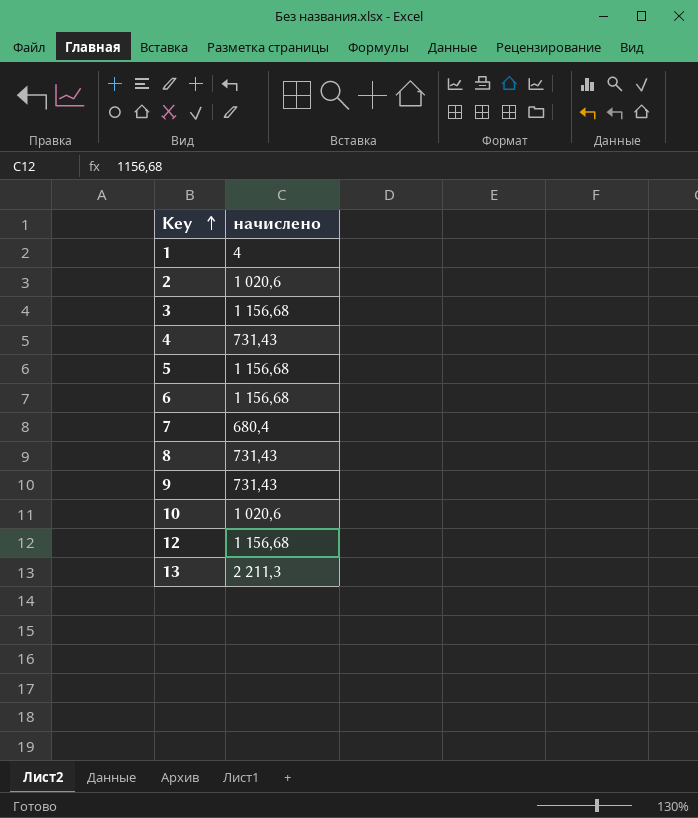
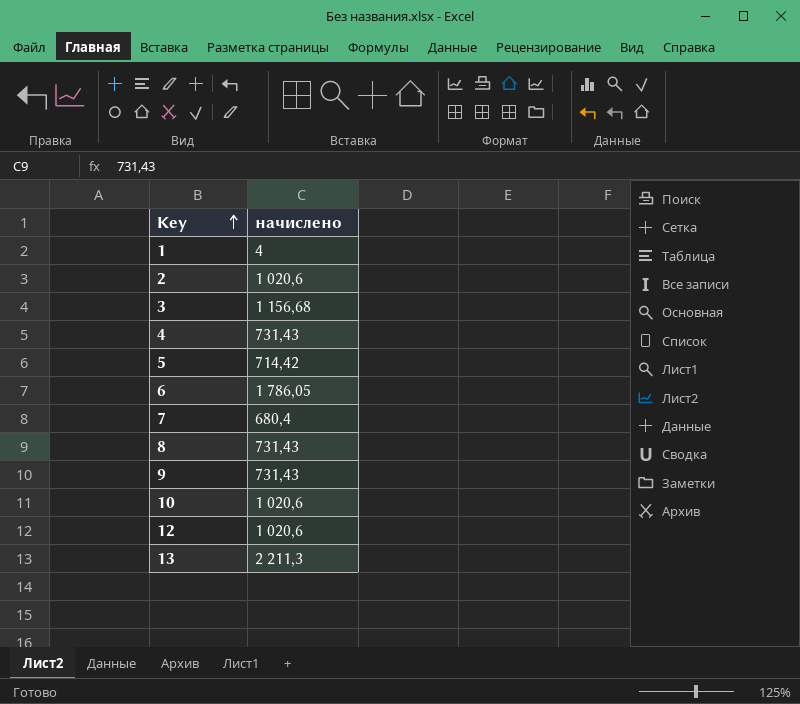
5 | начислено: 1 156,68 -> 714,42
6 | начислено: 1 156,68 -> 1 786,05
12 | начислено: 1 156,68 -> 1 020,6

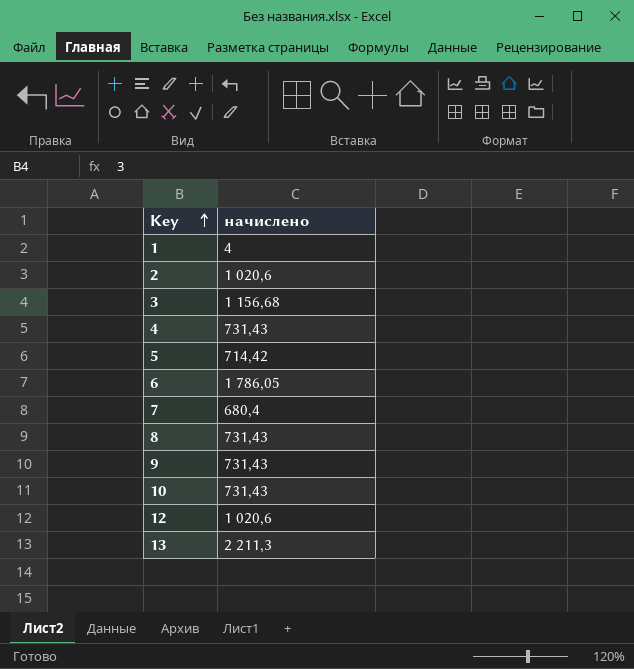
10 | начислено: 1 020,6 -> 731,43

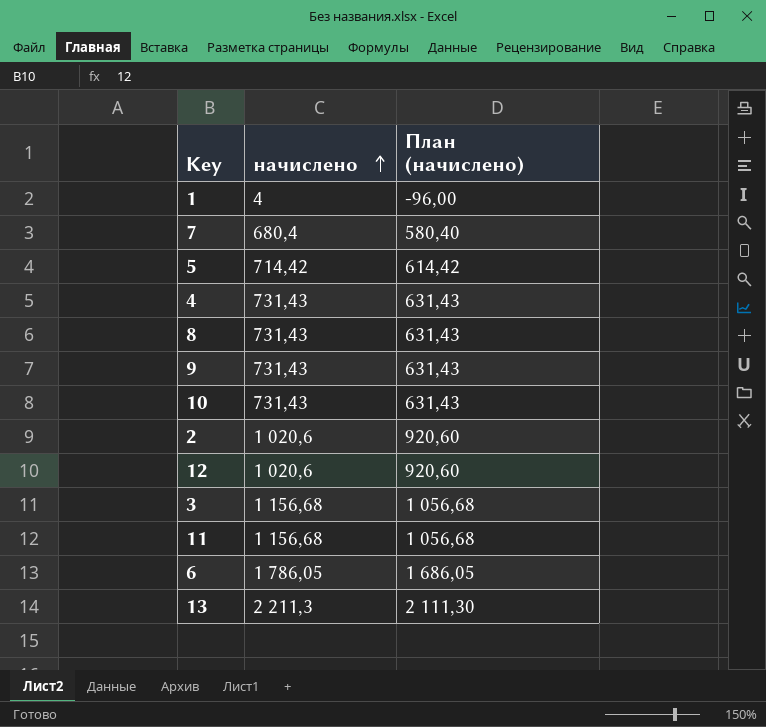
row order: Key ascending -> начислено ascending
column План (начислено) | formula: none -> [начислено] - 100
row 11: none -> 1 156,68 | 1 056,68

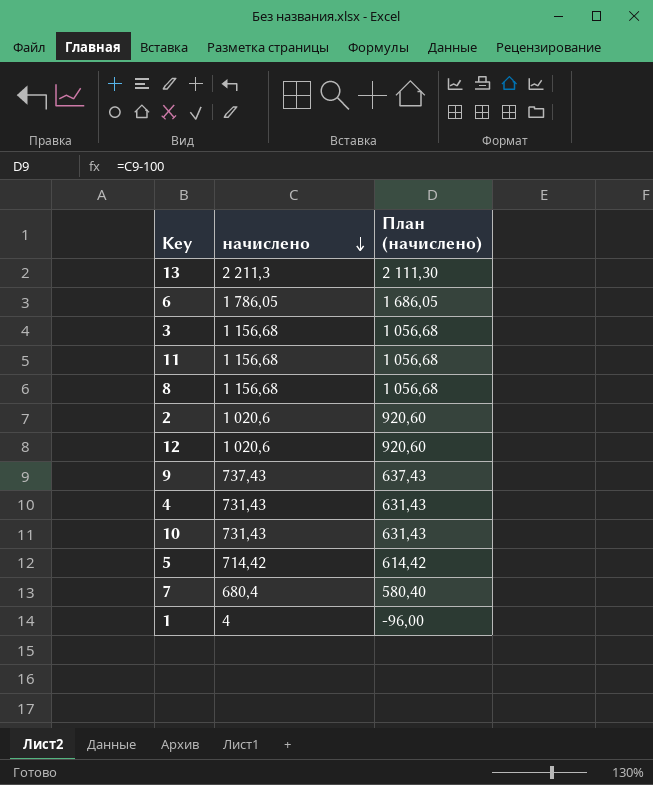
row order: начислено ascending -> начислено descending
8 | начислено: 731,43 -> 1 156,68
8 | План (начислено): 631,43 -> 1 056,68
9 | начислено: 731,43 -> 737,43
9 | План (начислено): 631,43 -> 637,43

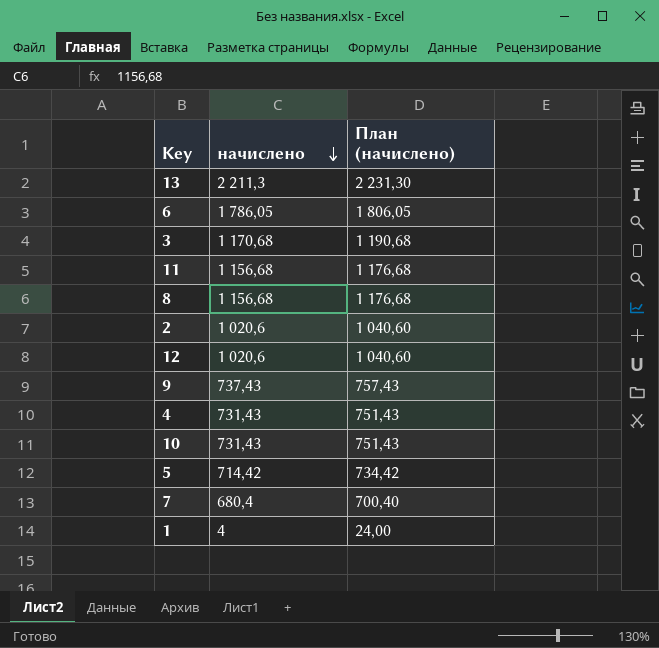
column План (начислено) | formula: [начислено] - 100 -> [начислено] + 20
3 | начислено: 1 156,68 -> 1 170,68

